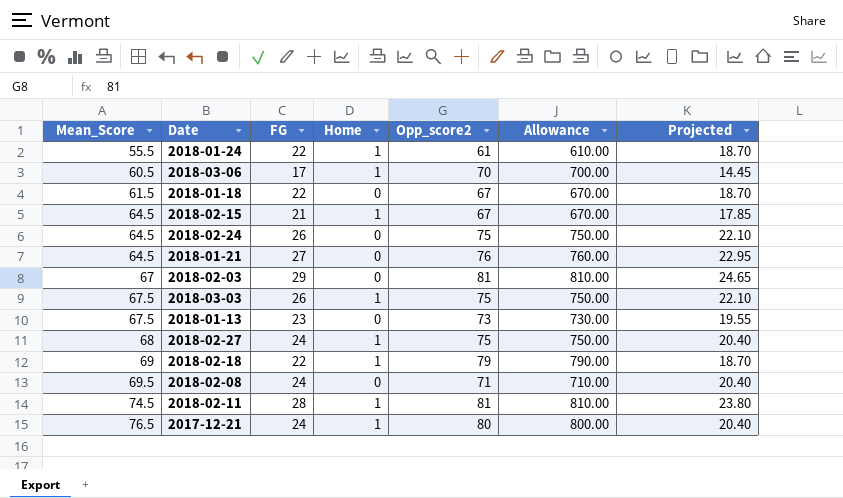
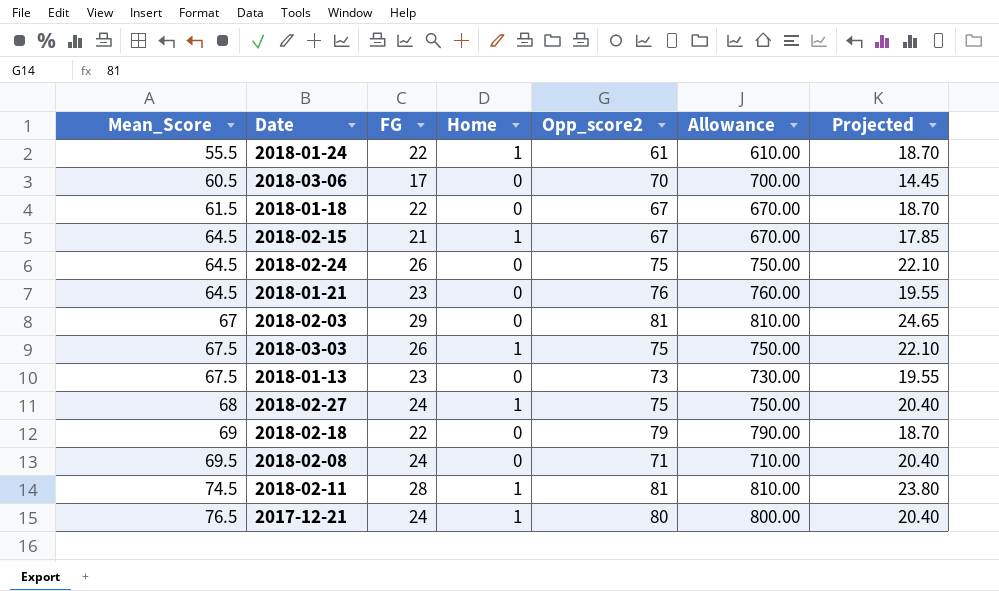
2018-03-06 | Home: 1 -> 0
2018-01-21 | FG: 27 -> 23
2018-01-21 | Projected: 22.95 -> 19.55
2018-02-18 | Home: 1 -> 0

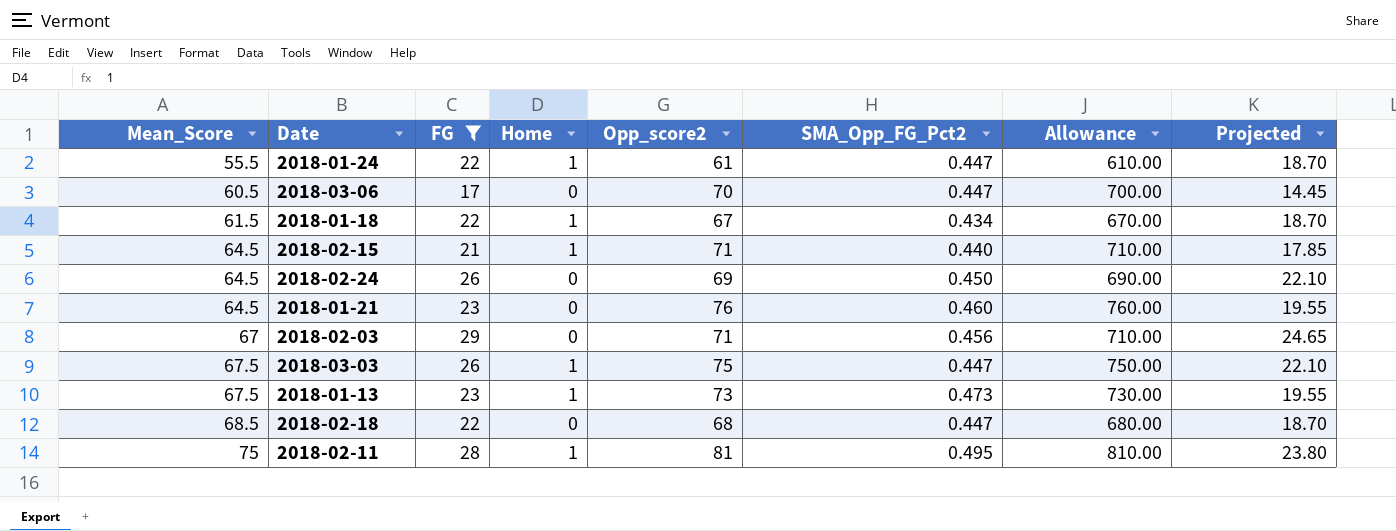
filter: none -> FG != 24
column SMA_Opp_FG_Pct2 | position: none -> 6
2018-01-18 | Home: 0 -> 1
2018-02-15 | Opp_score2: 67 -> 71
2018-02-15 | Allowance: 670.00 -> 710.00
2018-02-24 | Opp_score2: 75 -> 69
2018-02-24 | Allowance: 750.00 -> 690.00
2018-02-03 | Opp_score2: 81 -> 71
2018-02-03 | Allowance: 810.00 -> 710.00
2018-01-13 | Home: 0 -> 1
2018-02-18 | Mean_Score: 69 -> 68.5
2018-02-18 | Opp_score2: 79 -> 68
2018-02-18 | Allowance: 790.00 -> 680.00
2018-02-11 | Mean_Score: 74.5 -> 75

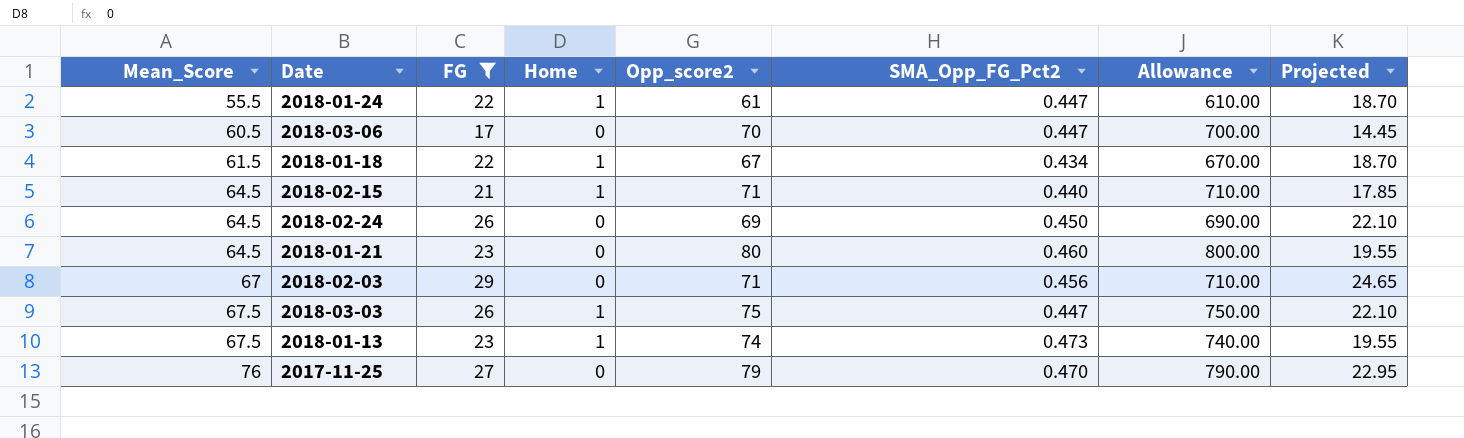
row 2018-02-18: 68.5 | 22 | 0 | 68 | 0.447 | 680.00 | 18.70 -> none
row 2018-02-11: 75 | 28 | 1 | 81 | 0.495 | 810.00 | 23.80 -> none
2018-01-21 | Opp_score2: 76 -> 80
2018-01-21 | Allowance: 760.00 -> 800.00
2018-01-13 | Opp_score2: 73 -> 74
2018-01-13 | Allowance: 730.00 -> 740.00
row 2017-11-25: none -> 76 | 27 | 0 | 79 | 0.470 | 790.00 | 22.95

